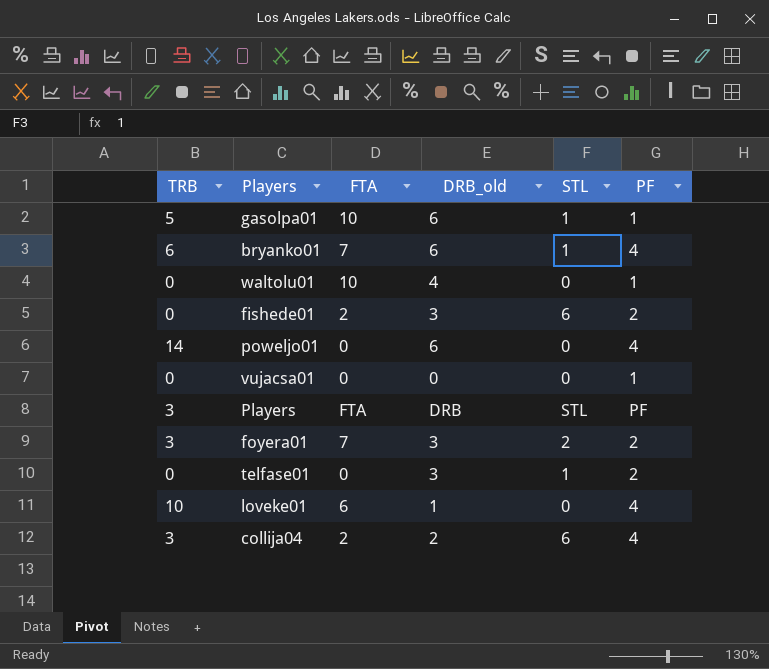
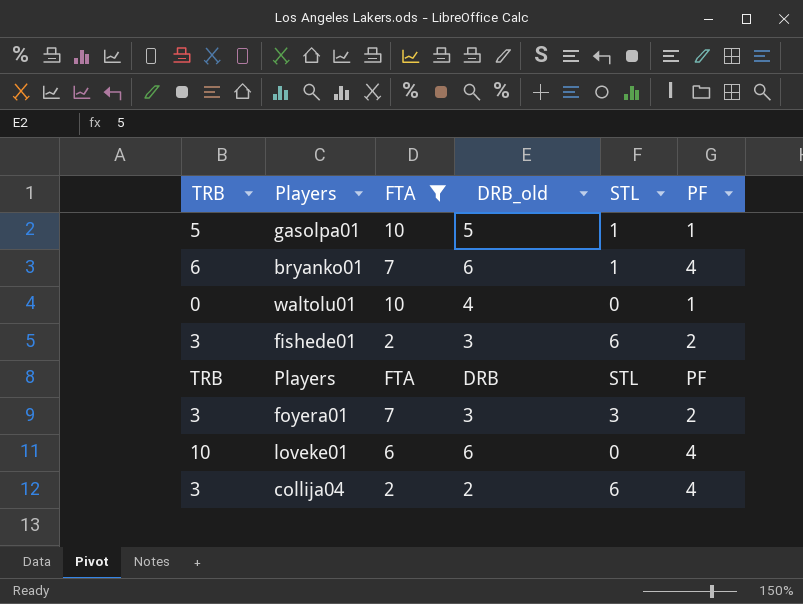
filter: none -> FTA != 0
gasolpa01 | DRB_old: 6 -> 5
fishede01 | TRB: 0 -> 3
Players | TRB: 3 -> TRB
foyera01 | STL: 2 -> 3
loveke01 | DRB_old: 1 -> 6

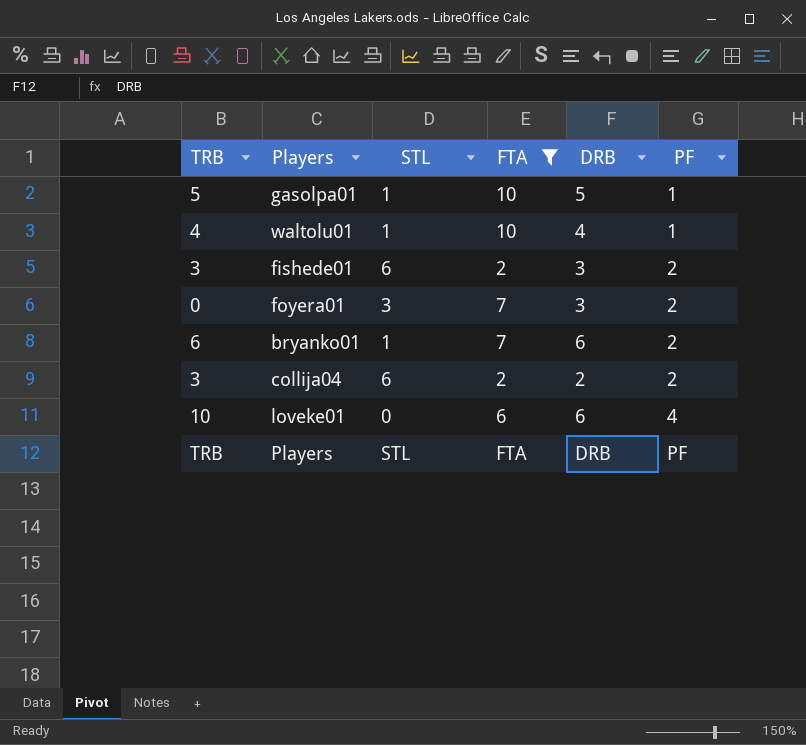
row order: none -> PF ascending
column STL | position: 5 -> 3
column name: DRB_old -> DRB
waltolu01 | TRB: 0 -> 4
waltolu01 | STL: 0 -> 1
foyera01 | TRB: 3 -> 0
bryanko01 | PF: 4 -> 2
collija04 | PF: 4 -> 2

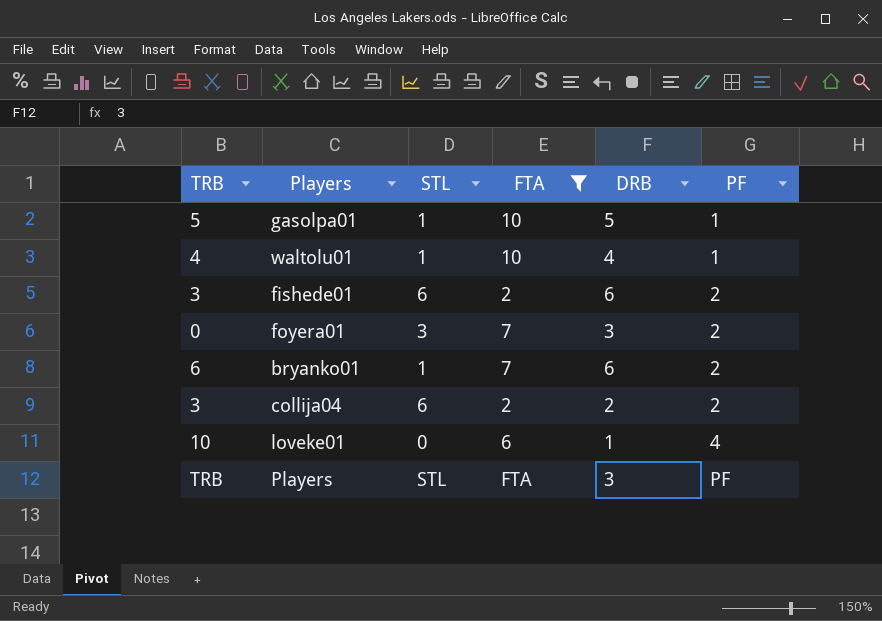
fishede01 | DRB: 3 -> 6
loveke01 | DRB: 6 -> 1
Players | DRB: DRB -> 3

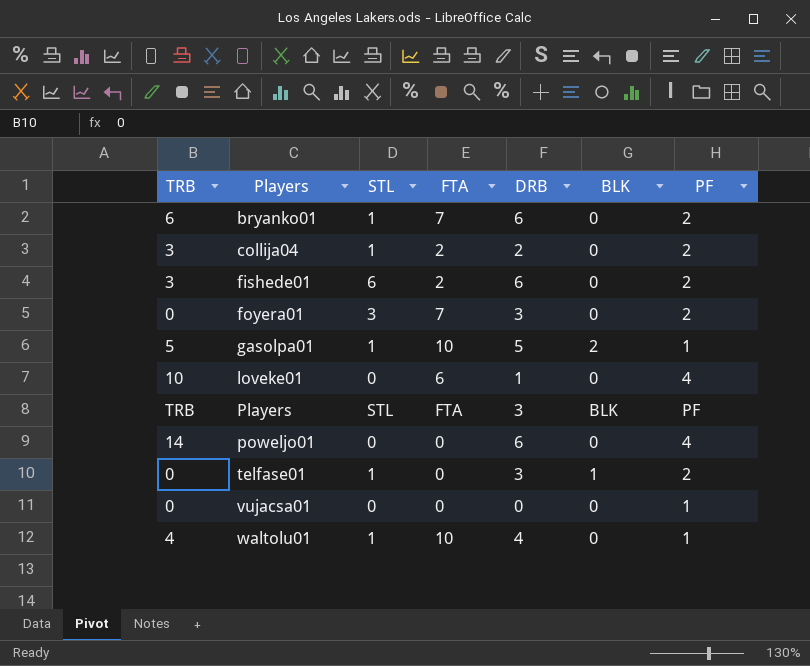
filter: FTA != 0 -> none
row order: PF ascending -> Players ascending
column BLK | position: none -> 6
collija04 | STL: 6 -> 1

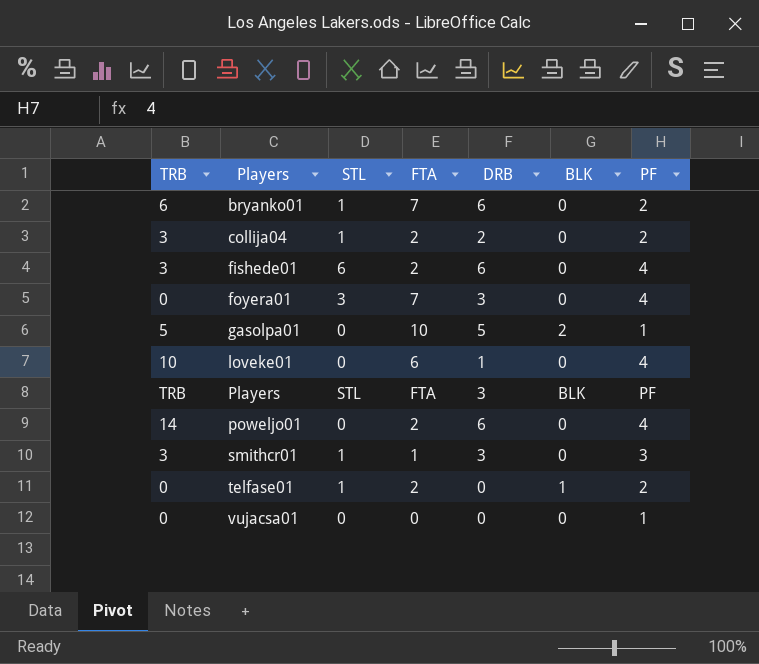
row waltolu01: 4 | 1 | 10 | 4 | 0 | 1 -> none
fishede01 | PF: 2 -> 4
foyera01 | PF: 2 -> 4
gasolpa01 | STL: 1 -> 0
poweljo01 | FTA: 0 -> 2
row smithcr01: none -> 3 | 1 | 1 | 3 | 0 | 3
telfase01 | FTA: 0 -> 2
telfase01 | DRB: 3 -> 0

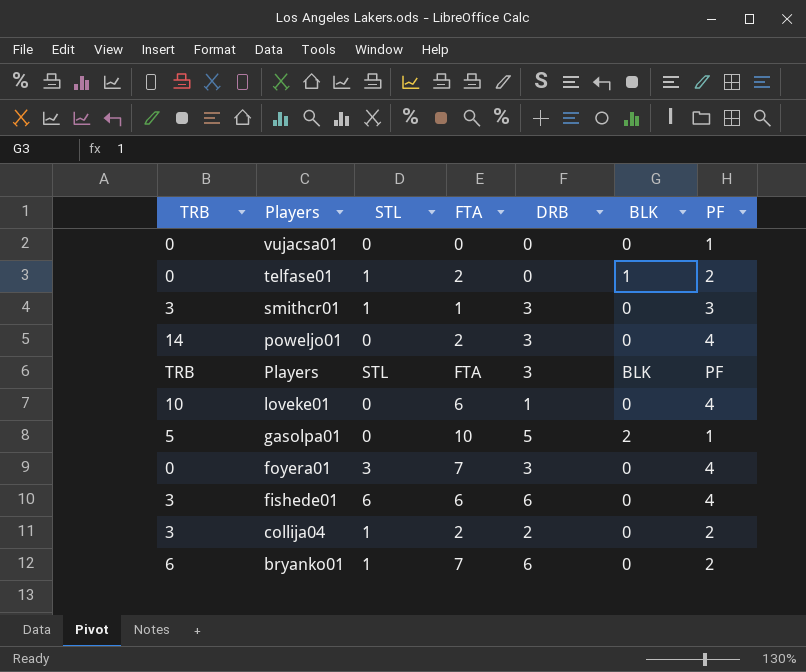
row order: Players ascending -> Players descending
poweljo01 | DRB: 6 -> 3
fishede01 | FTA: 2 -> 6

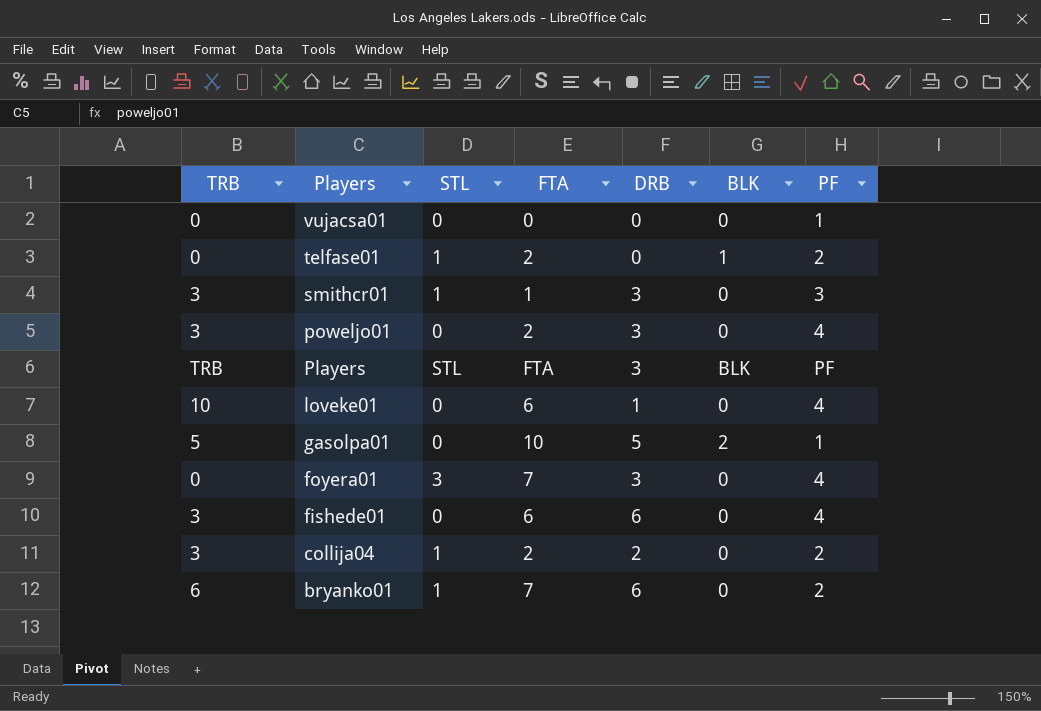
poweljo01 | TRB: 14 -> 3
fishede01 | STL: 6 -> 0

